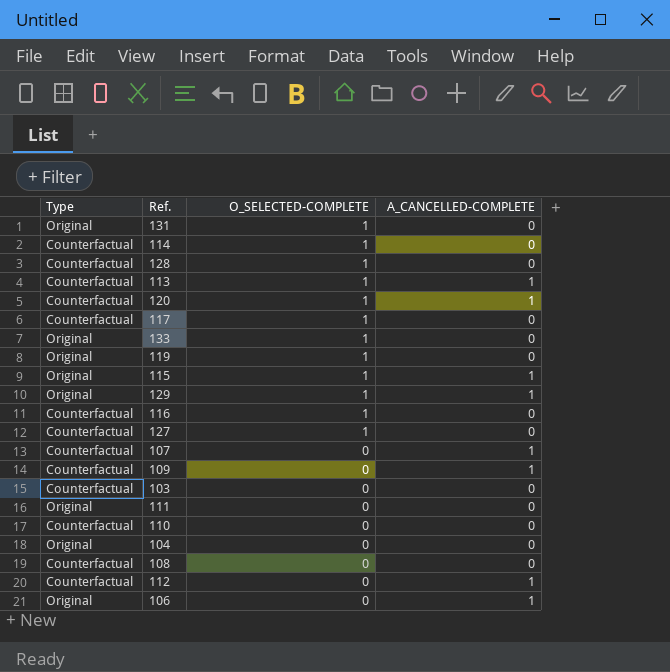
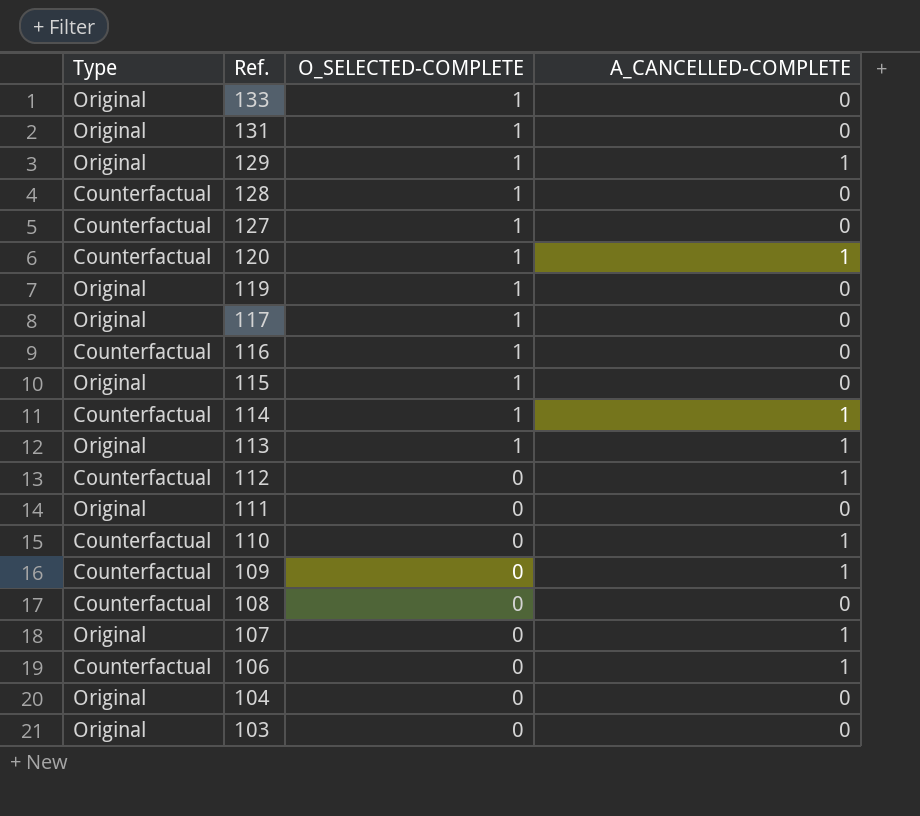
row order: O_SELECTED-COMPLETE descending -> Ref. descending
117 | Type: Counterfactual -> Original
115 | A_CANCELLED-COMPLETE: 1 -> 0
114 | A_CANCELLED-COMPLETE: 0 -> 1
113 | Type: Counterfactual -> Original
110 | A_CANCELLED-COMPLETE: 0 -> 1
107 | Type: Counterfactual -> Original
106 | Type: Original -> Counterfactual
103 | Type: Counterfactual -> Original

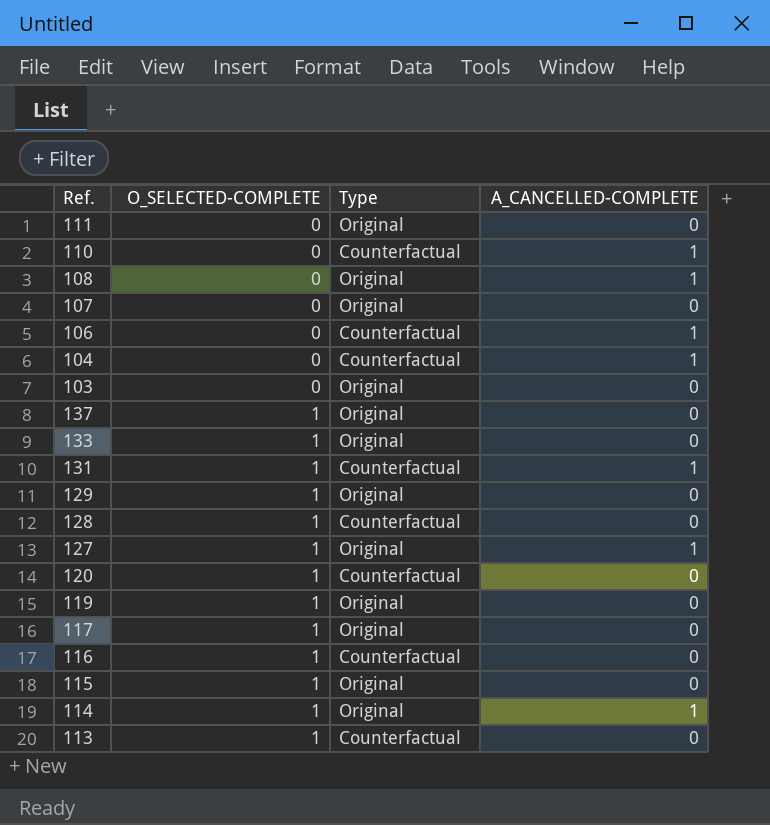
row order: Ref. descending -> O_SELECTED-COMPLETE ascending
column Type | position: 1 -> 3
row 112: Counterfactual | 0 | 1 -> none
row 109: Counterfactual | 0 | 1 -> none
108 | Type: Counterfactual -> Original
108 | A_CANCELLED-COMPLETE: 0 -> 1
107 | A_CANCELLED-COMPLETE: 1 -> 0
104 | Type: Original -> Counterfactual
104 | A_CANCELLED-COMPLETE: 0 -> 1
row 137: none -> 1 | Original | 0
131 | Type: Original -> Counterfactual
131 | A_CANCELLED-COMPLETE: 0 -> 1
129 | A_CANCELLED-COMPLETE: 1 -> 0
127 | Type: Counterfactual -> Original
127 | A_CANCELLED-COMPLETE: 0 -> 1
120 | A_CANCELLED-COMPLETE: 1 -> 0
114 | Type: Counterfactual -> Original
113 | Type: Original -> Counterfactual
113 | A_CANCELLED-COMPLETE: 1 -> 0

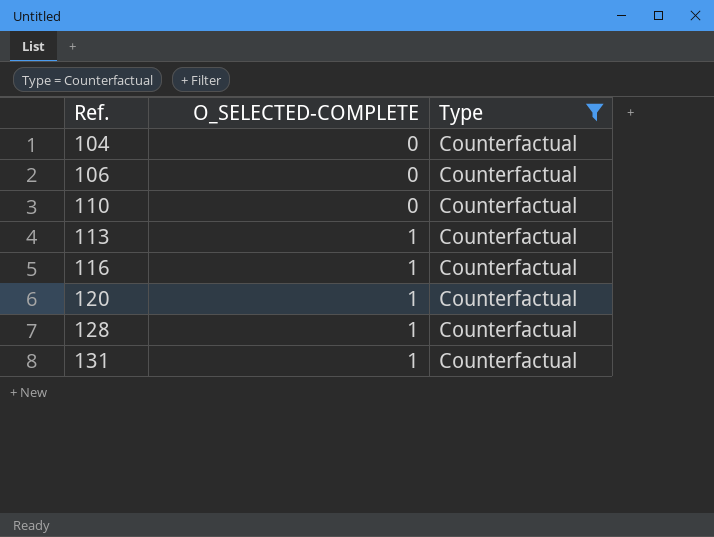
filter: none -> Type = Counterfactual
row order: O_SELECTED-COMPLETE ascending -> Ref. ascending
column A_CANCELLED-COMPLETE | position: 4 -> none

